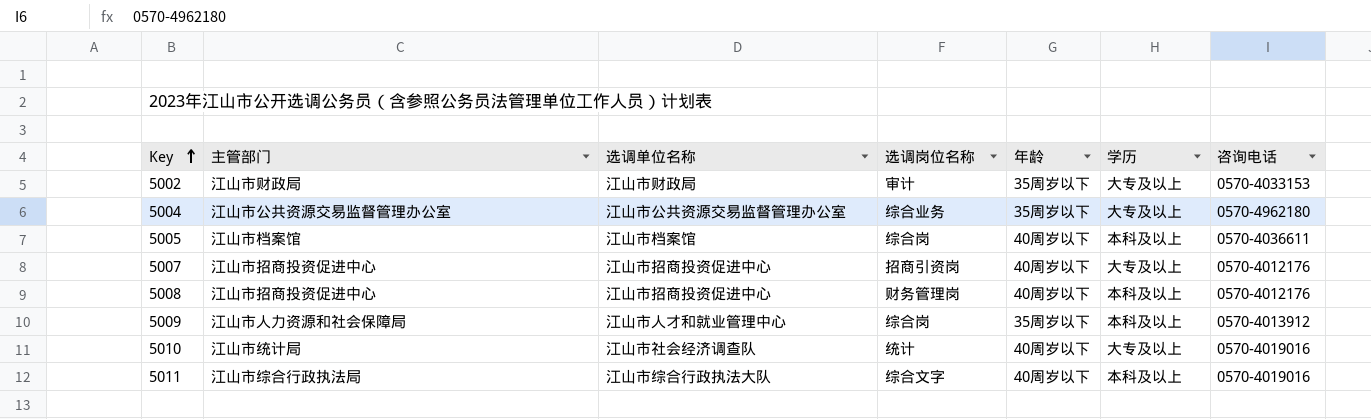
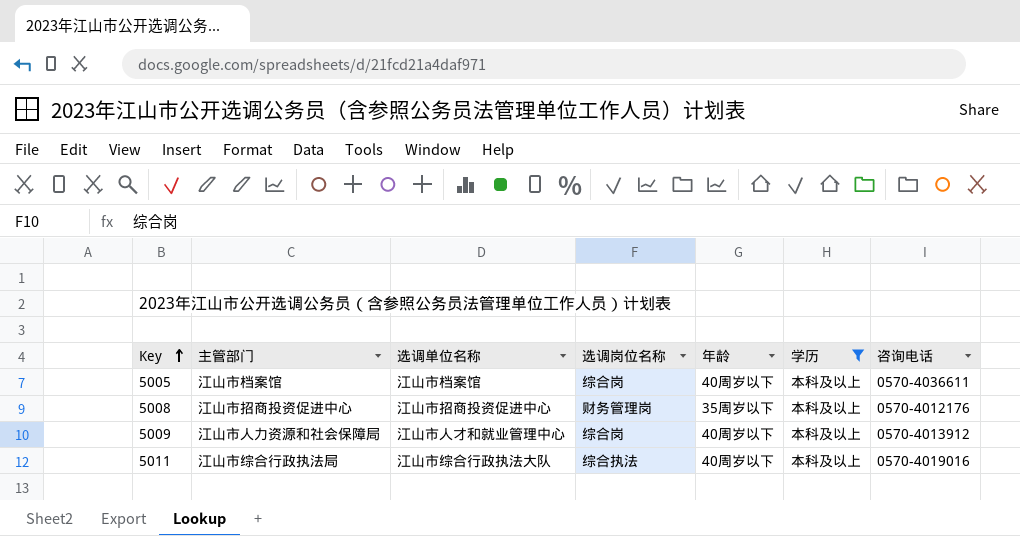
filter: none -> 学历 = 本科及以上
5008 | 年龄: 40周岁以下 -> 35周岁以下
5009 | 年龄: 35周岁以下 -> 40周岁以下
5011 | 选调岗位名称: 综合文字 -> 综合执法

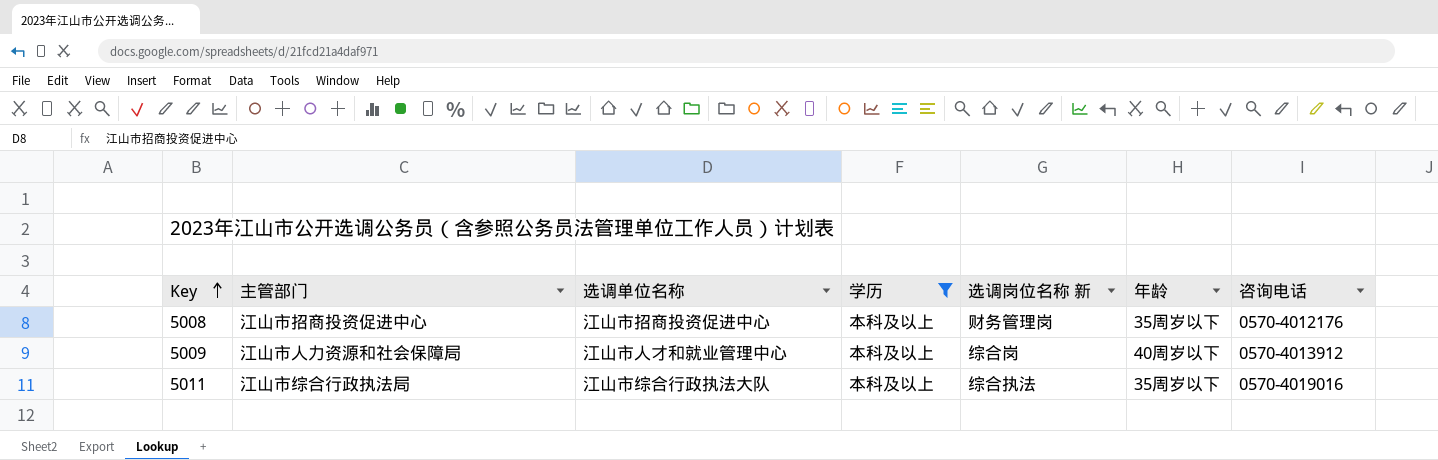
column 学历 | position: 6 -> 4
column name: 选调岗位名称 -> 选调岗位名称 新
row 5005: 江山市档案馆 | 江山市档案馆 | 综合岗 | 40周岁以下 | 本科及以上 | 0570-4036611 -> none
5011 | 年龄: 40周岁以下 -> 35周岁以下

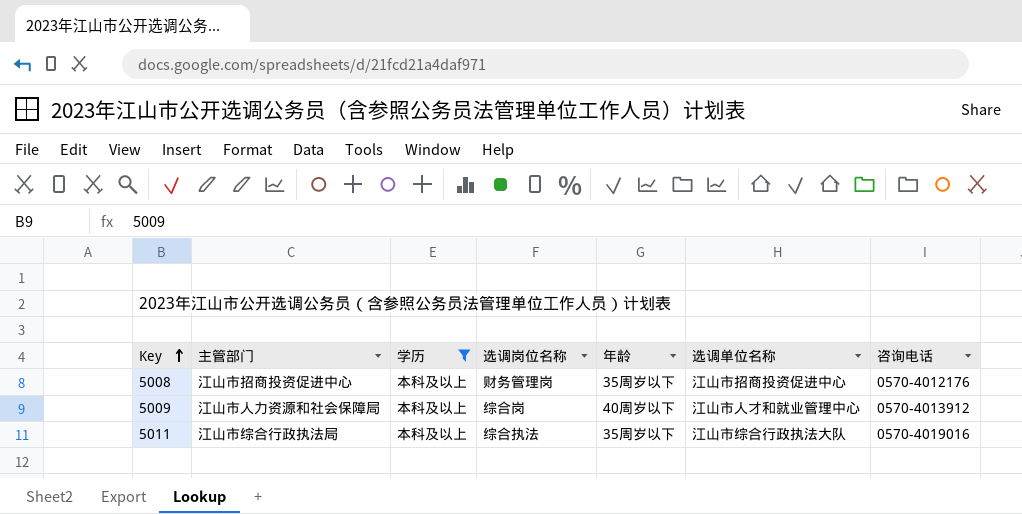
column name: 选调岗位名称 新 -> 选调岗位名称
column 选调单位名称 | position: 3 -> 6

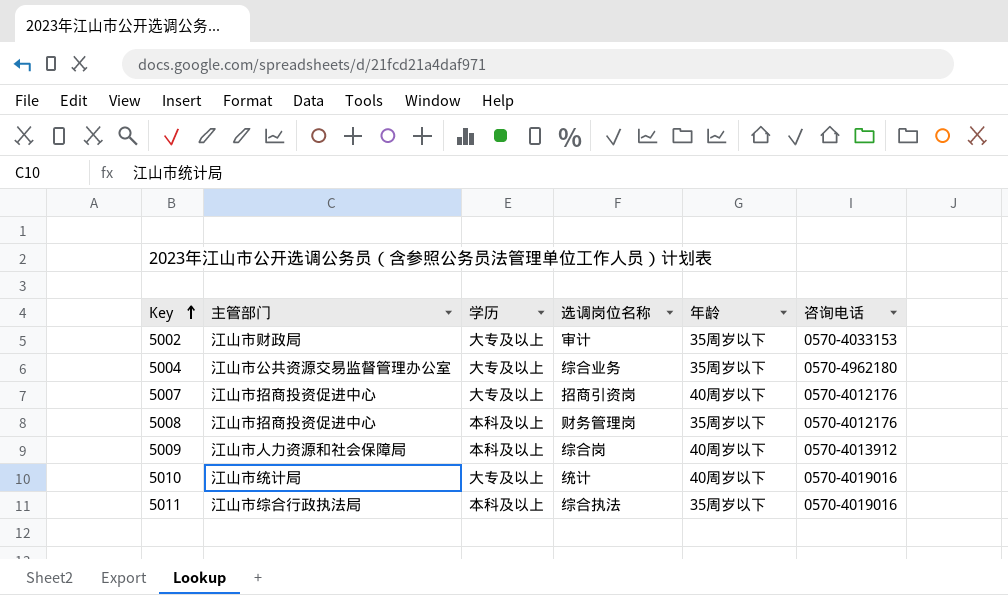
filter: 学历 = 本科及以上 -> none
column 选调单位名称 | position: 6 -> none

